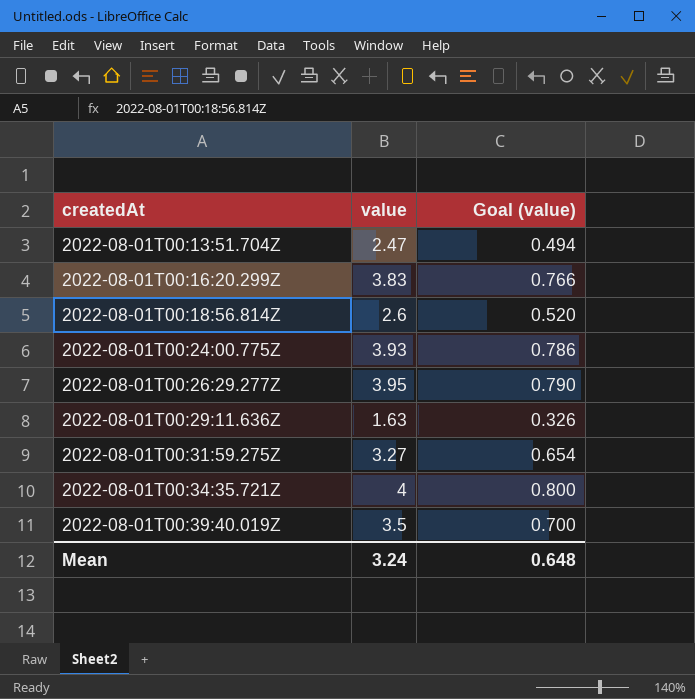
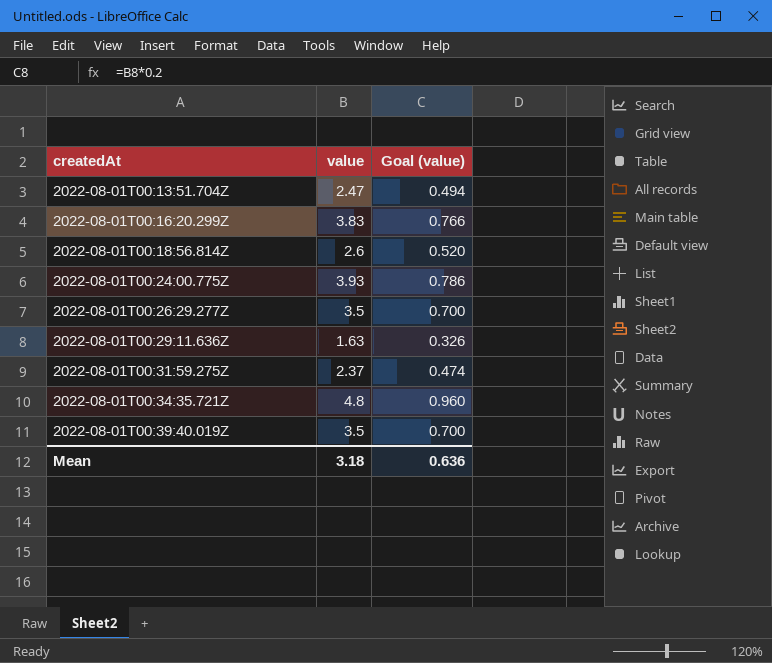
2022-08-01T00:26:29.277Z | value: 3.95 -> 3.5
2022-08-01T00:26:29.277Z | Goal (value): 0.790 -> 0.700
2022-08-01T00:31:59.275Z | value: 3.27 -> 2.37
2022-08-01T00:31:59.275Z | Goal (value): 0.654 -> 0.474
2022-08-01T00:34:35.721Z | value: 4 -> 4.8
2022-08-01T00:34:35.721Z | Goal (value): 0.800 -> 0.960
Mean | value: 3.24 -> 3.18
Mean | Goal (value): 0.648 -> 0.636

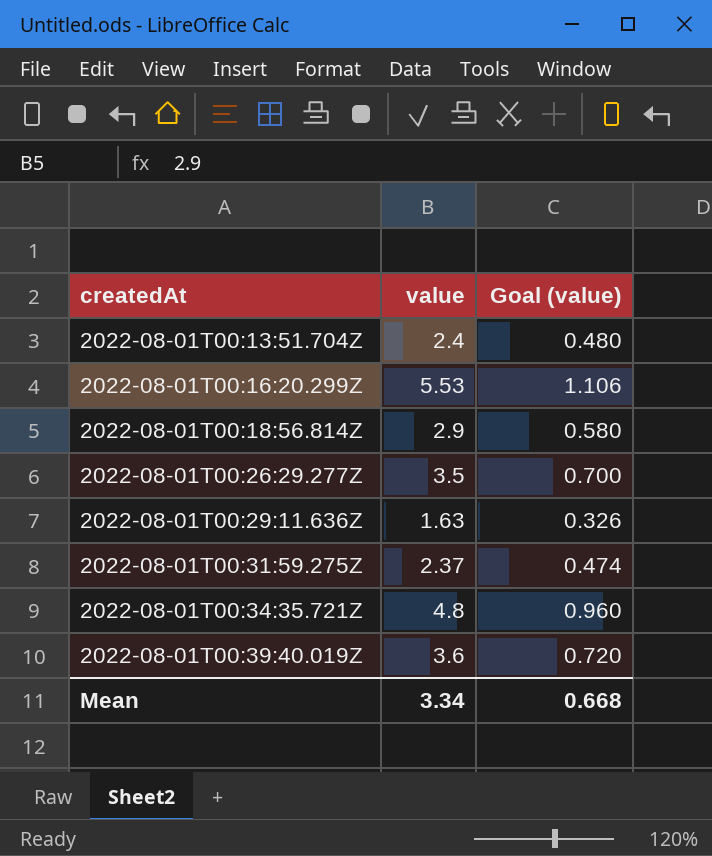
row 2022-08-01T00:24:00.775Z: 3.93 | 0.786 -> none
2022-08-01T00:13:51.704Z | value: 2.47 -> 2.4
2022-08-01T00:13:51.704Z | Goal (value): 0.494 -> 0.480
2022-08-01T00:16:20.299Z | value: 3.83 -> 5.53
2022-08-01T00:16:20.299Z | Goal (value): 0.766 -> 1.106
2022-08-01T00:18:56.814Z | value: 2.6 -> 2.9
2022-08-01T00:18:56.814Z | Goal (value): 0.520 -> 0.580
2022-08-01T00:39:40.019Z | value: 3.5 -> 3.6
2022-08-01T00:39:40.019Z | Goal (value): 0.700 -> 0.720
Mean | value: 3.18 -> 3.34
Mean | Goal (value): 0.636 -> 0.668

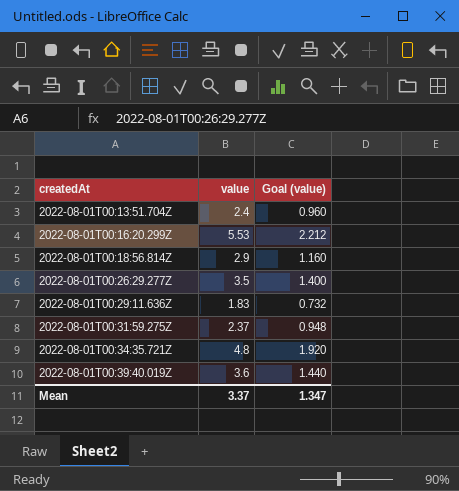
column Goal (value) | formula: [value] * 0.2 -> [value] * 0.4
2022-08-01T00:29:11.636Z | value: 1.63 -> 1.83
Mean | value: 3.34 -> 3.37
Mean | Goal (value): 0.668 -> 1.347

